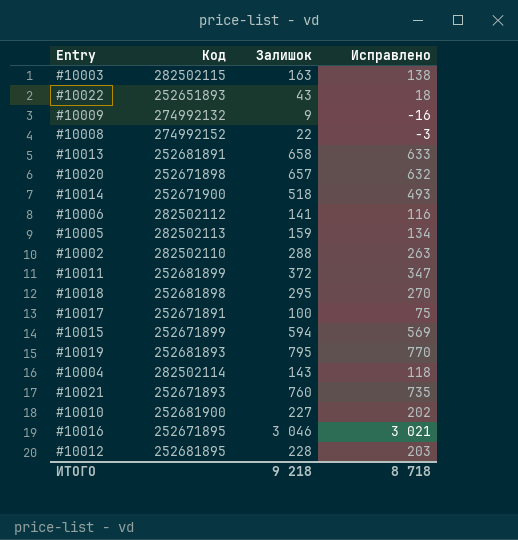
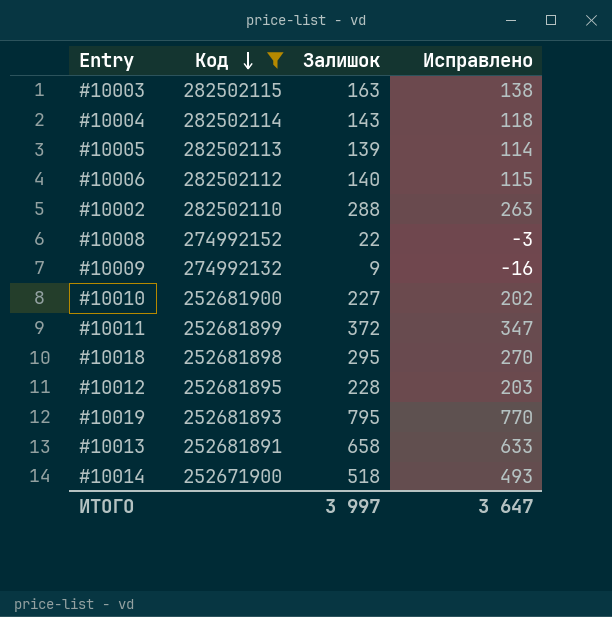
filter: none -> Код >= 252671900
row order: none -> Код descending
#10005 | Залишок: 159 -> 139
#10005 | Исправлено: 134 -> 114
#10006 | Залишок: 141 -> 140
#10006 | Исправлено: 116 -> 115
ИТОГО | Залишок: 9 218 -> 3 997
ИТОГО | Исправлено: 8 718 -> 3 647

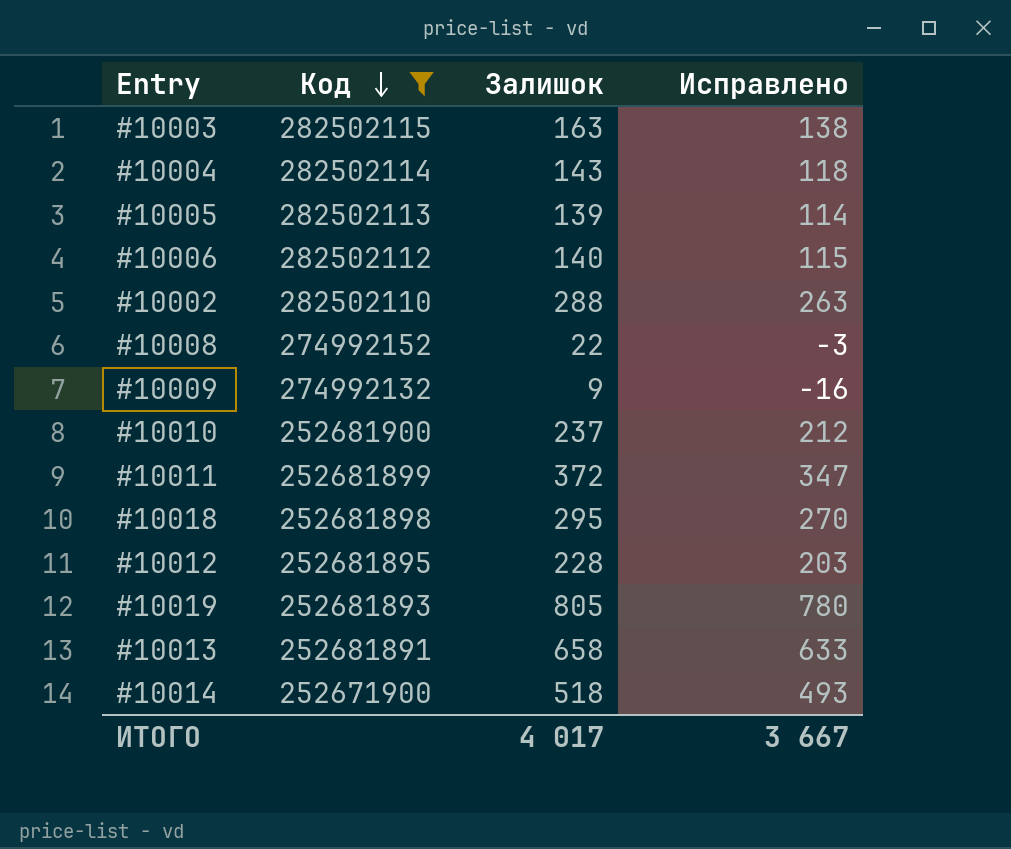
#10010 | Залишок: 227 -> 237
#10010 | Исправлено: 202 -> 212
#10019 | Залишок: 795 -> 805
#10019 | Исправлено: 770 -> 780
ИТОГО | Залишок: 3 997 -> 4 017
ИТОГО | Исправлено: 3 647 -> 3 667

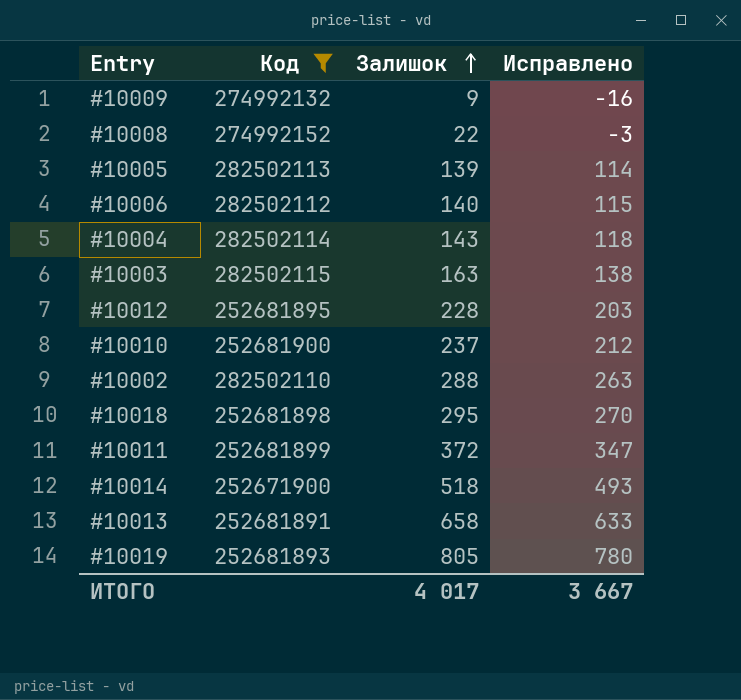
row order: Код descending -> Залишок ascending

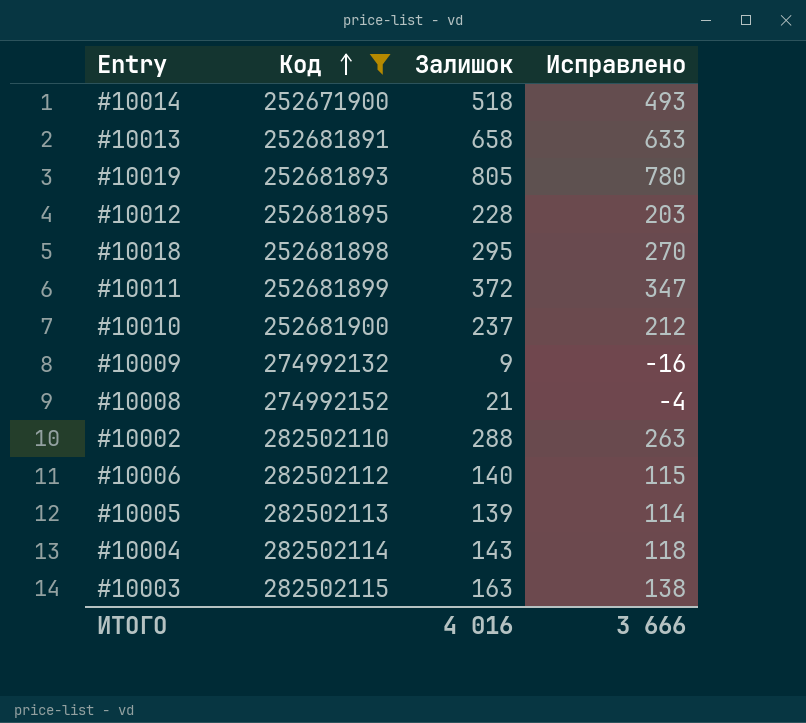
row order: Залишок ascending -> Код ascending
#10008 | Залишок: 22 -> 21
#10008 | Исправлено: -3 -> -4
ИТОГО | Залишок: 4 017 -> 4 016
ИТОГО | Исправлено: 3 667 -> 3 666

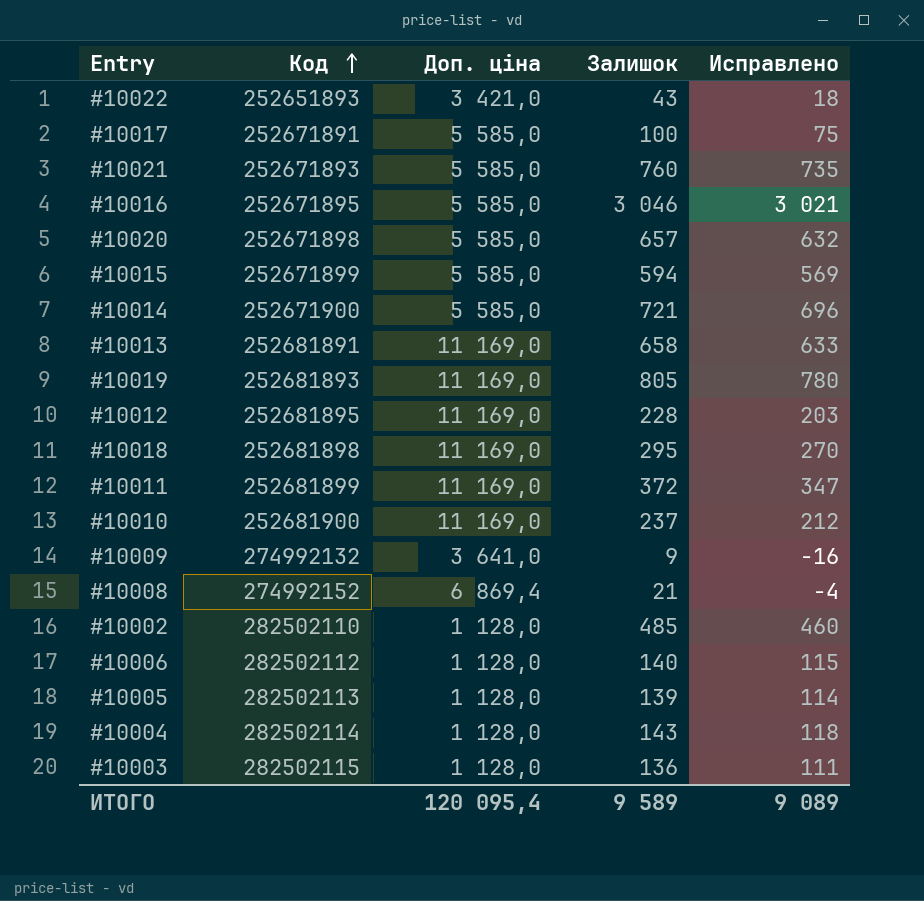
filter: Код >= 252671900 -> none
column Доп. ціна | position: none -> 3
#10014 | Залишок: 518 -> 721
#10014 | Исправлено: 493 -> 696
#10002 | Залишок: 288 -> 485
#10002 | Исправлено: 263 -> 460
#10003 | Залишок: 163 -> 136
#10003 | Исправлено: 138 -> 111
ИТОГО | Залишок: 4 016 -> 9 589
ИТОГО | Исправлено: 3 666 -> 9 089

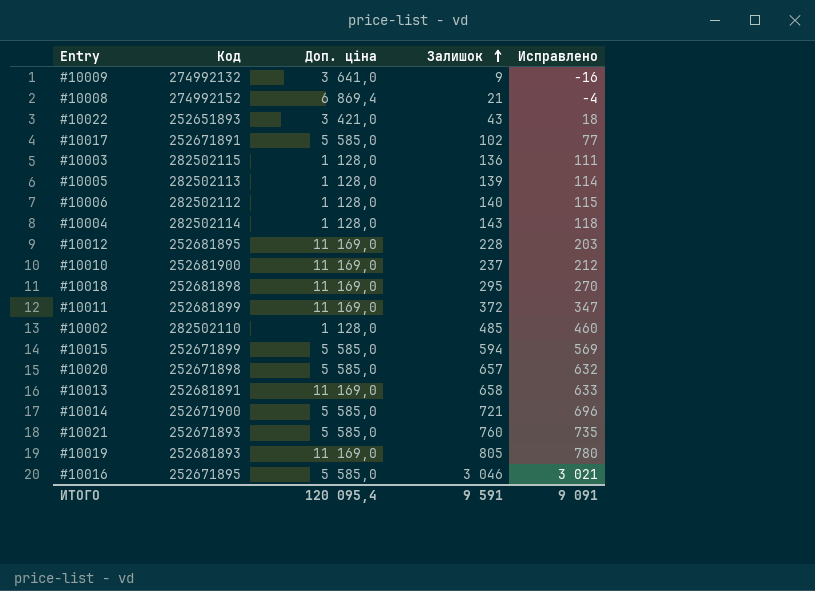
row order: Код ascending -> Залишок ascending
#10017 | Залишок: 100 -> 102
#10017 | Исправлено: 75 -> 77
ИТОГО | Залишок: 9 589 -> 9 591
ИТОГО | Исправлено: 9 089 -> 9 091

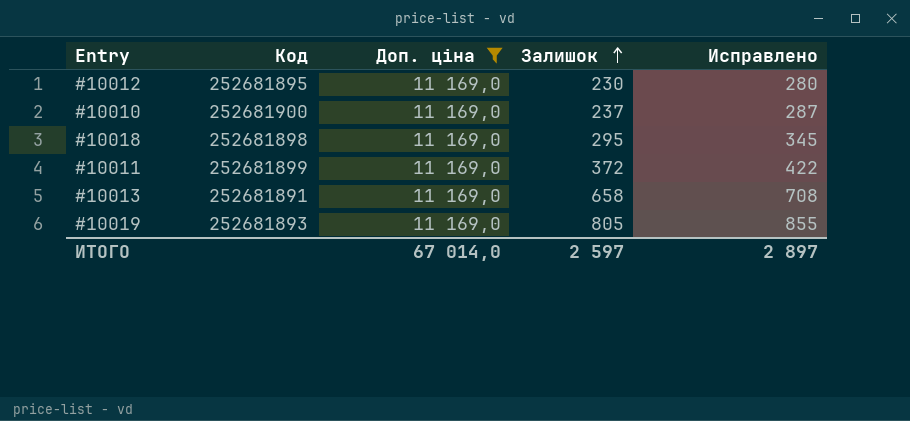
filter: none -> Доп. ціна = 11 169,0
column Исправлено | formula: [Залишок] - 25 -> [Залишок] + 50
#10012 | Залишок: 228 -> 230
ИТОГО | Доп. ціна: 120 095,4 -> 67 014,0
ИТОГО | Залишок: 9 591 -> 2 597
ИТОГО | Исправлено: 9 091 -> 2 897

